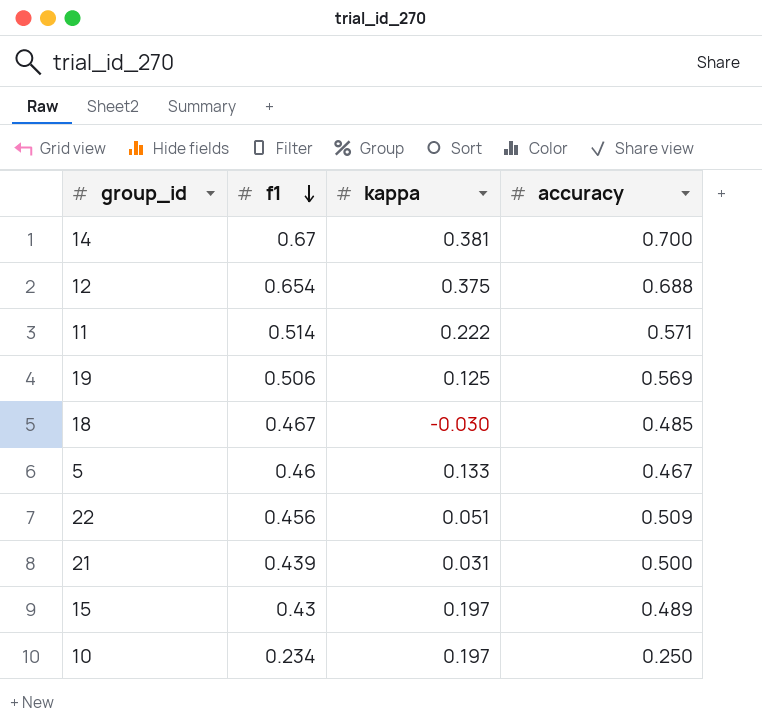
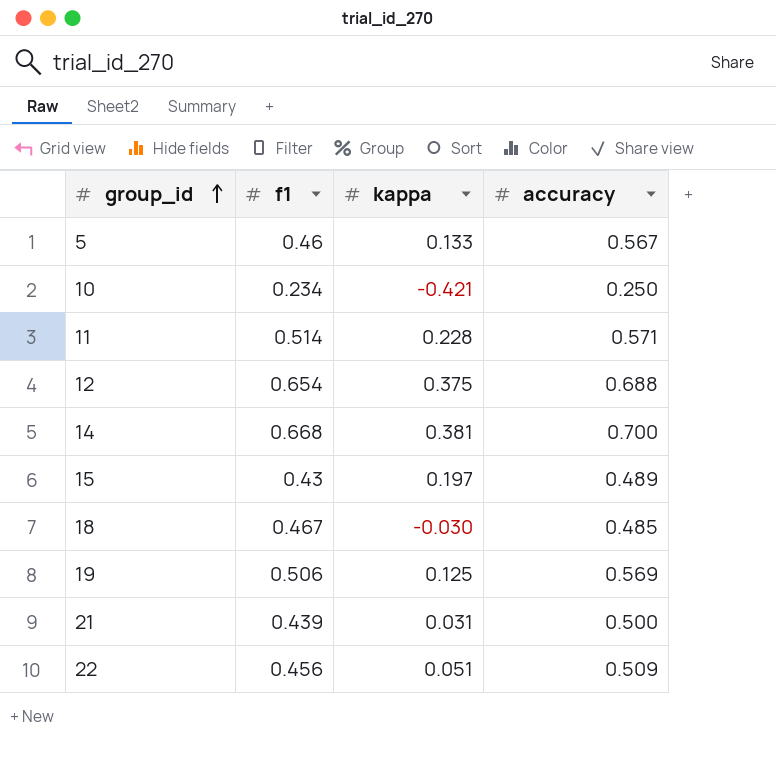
row order: f1 descending -> group_id ascending
5 | accuracy: 0.467 -> 0.567
10 | kappa: 0.197 -> -0.421
11 | kappa: 0.222 -> 0.228
14 | f1: 0.67 -> 0.668

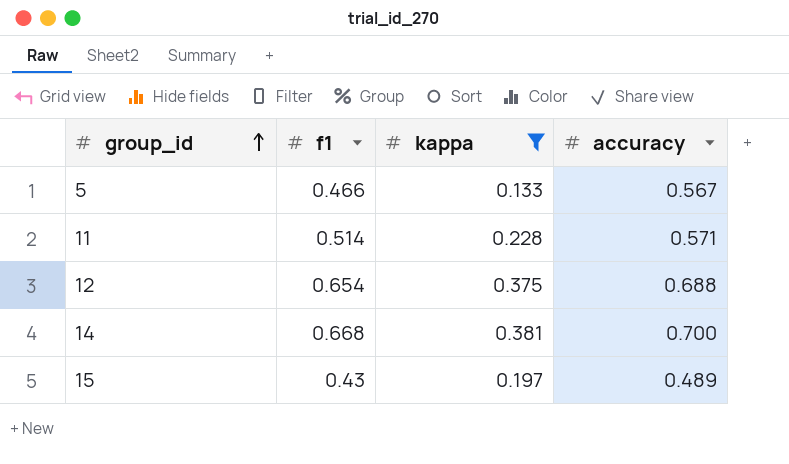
filter: none -> kappa >= 0.133
5 | f1: 0.46 -> 0.466

